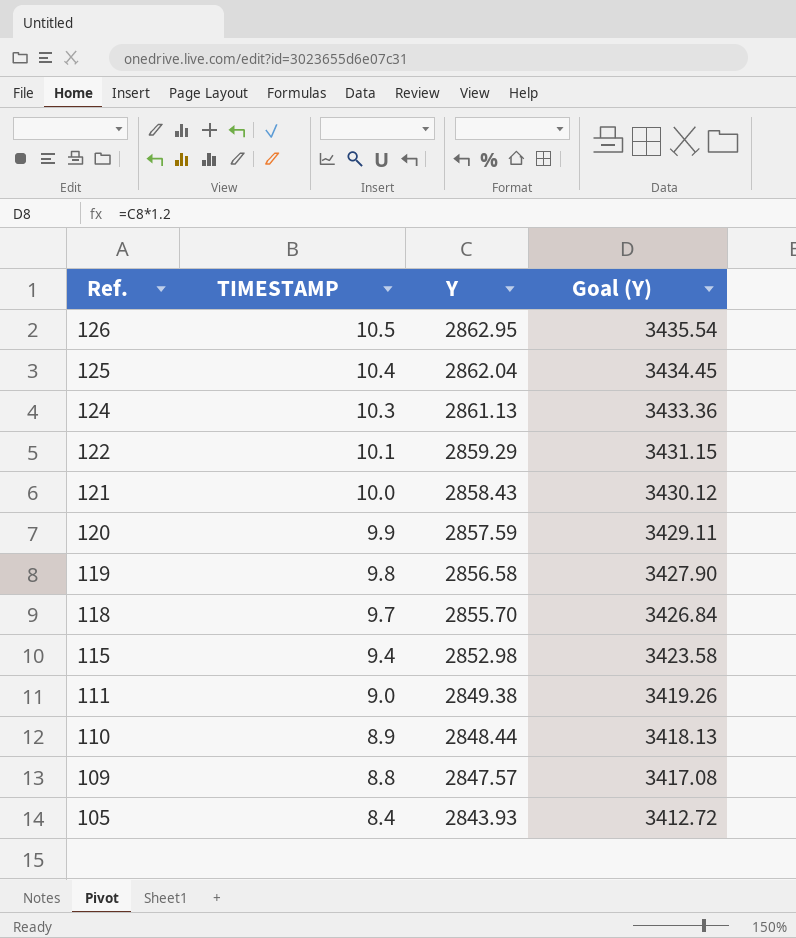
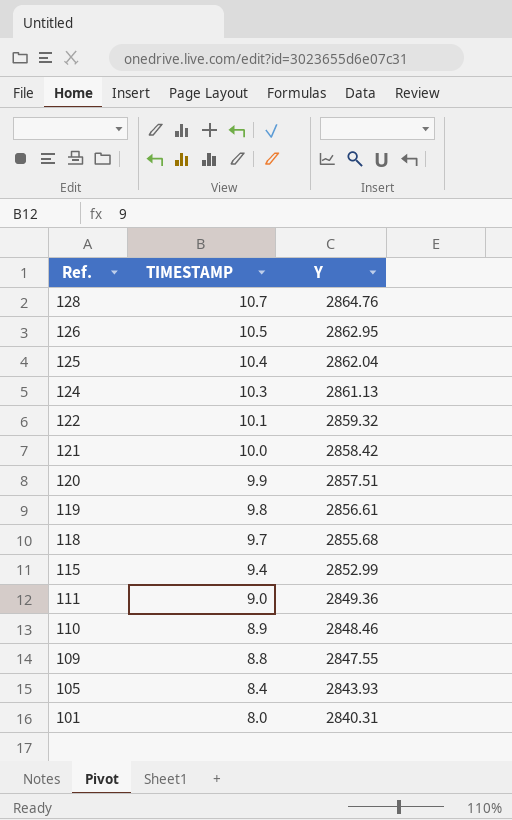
column Goal (Y) | formula: [Y] * 1.2 -> none
row 128: none -> 10.7 | 2864.76
122 | Y: 2859.29 -> 2859.32
121 | Y: 2858.43 -> 2858.42
120 | Y: 2857.59 -> 2857.51
119 | Y: 2856.58 -> 2856.61
118 | Y: 2855.70 -> 2855.68
115 | Y: 2852.98 -> 2852.99
111 | Y: 2849.38 -> 2849.36
110 | Y: 2848.44 -> 2848.46
109 | Y: 2847.57 -> 2847.55
row 101: none -> 8.0 | 2840.31

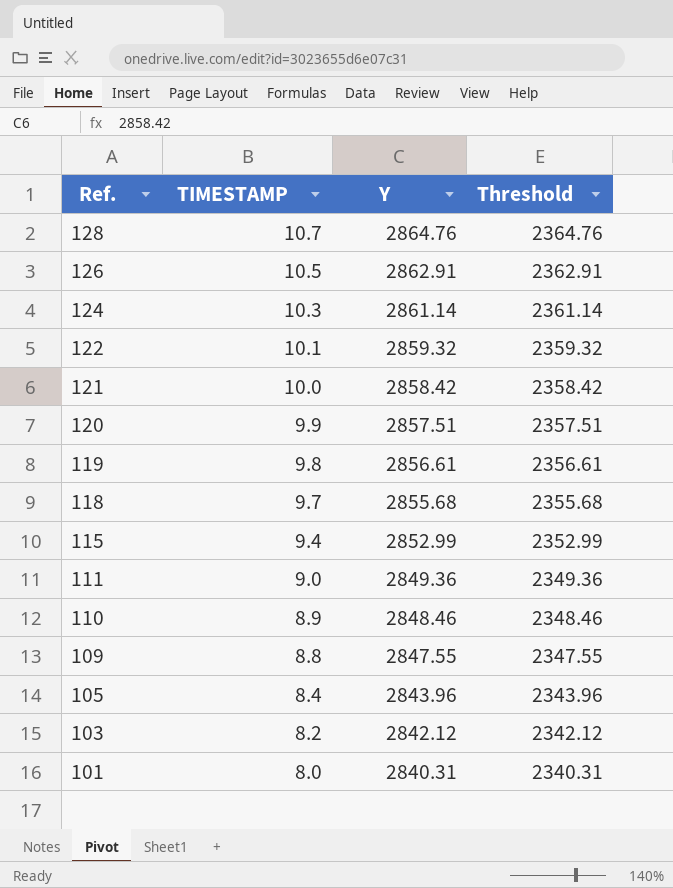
column Threshold | formula: none -> [Y] - 500
row 125: 10.4 | 2862.04 -> none
126 | Y: 2862.95 -> 2862.91
124 | Y: 2861.13 -> 2861.14
105 | Y: 2843.93 -> 2843.96
row 103: none -> 8.2 | 2842.12 | 2342.12

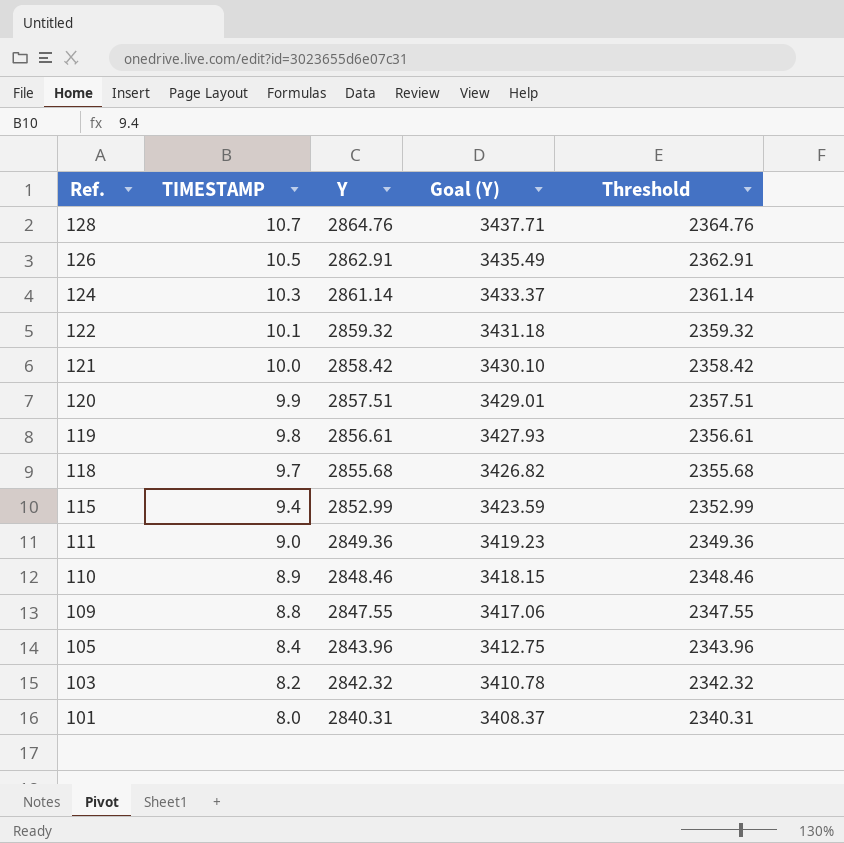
column Goal (Y) | formula: none -> [Y] * 1.2
103 | Y: 2842.12 -> 2842.32
103 | Threshold: 2342.12 -> 2342.32

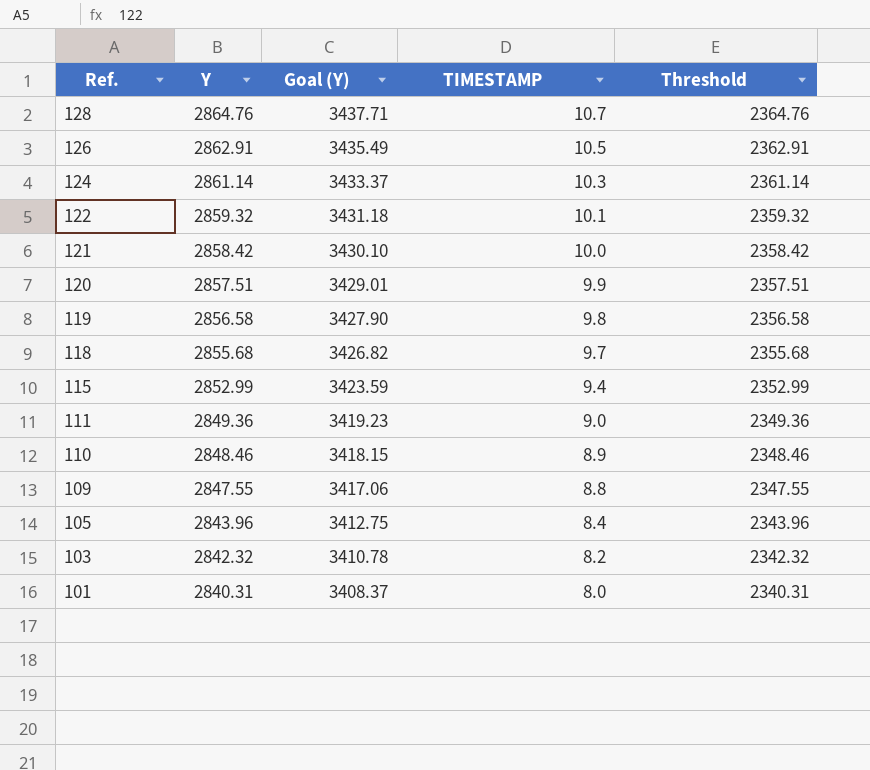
column TIMESTAMP | position: 2 -> 4
119 | Y: 2856.61 -> 2856.58
119 | Goal (Y): 3427.93 -> 3427.90
119 | Threshold: 2356.61 -> 2356.58

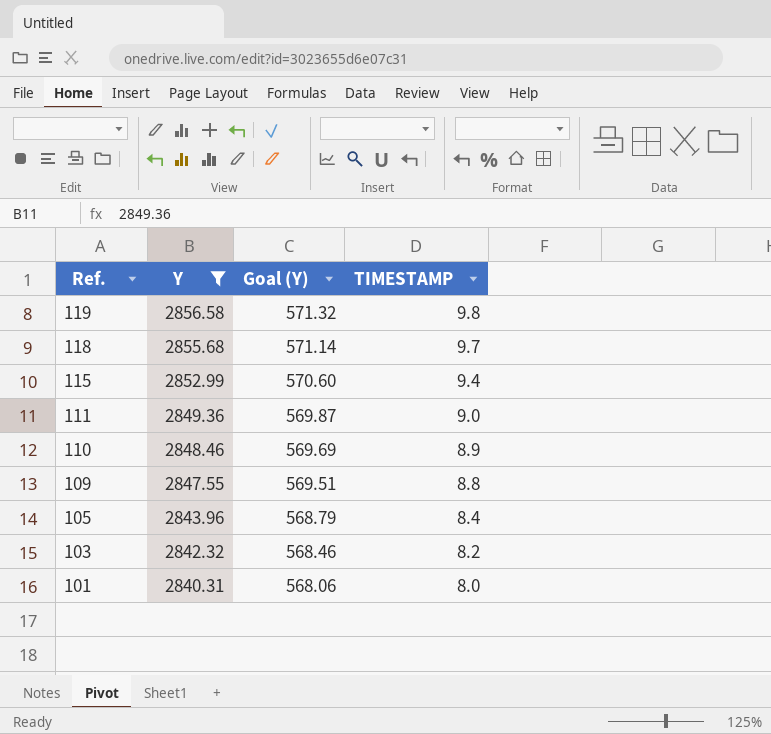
filter: none -> Y <= 2856.58
column Threshold | formula: [Y] - 500 -> none
column Goal (Y) | formula: [Y] * 1.2 -> [Y] * 0.2

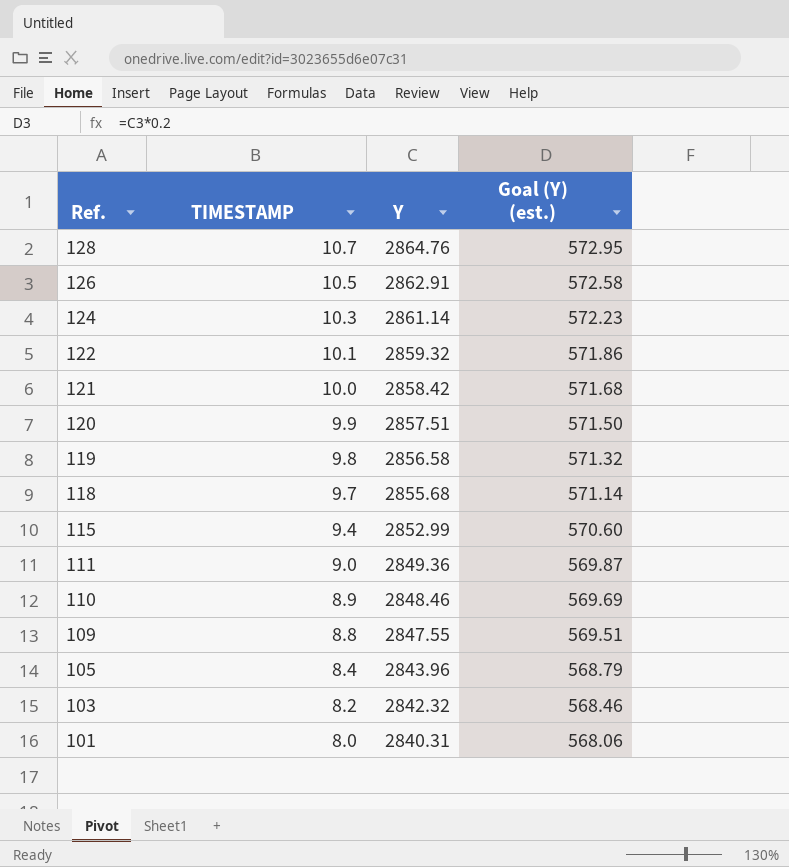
filter: Y <= 2856.58 -> none
column TIMESTAMP | position: 4 -> 2
column name: Goal (Y) -> Goal (Y) (est.)

